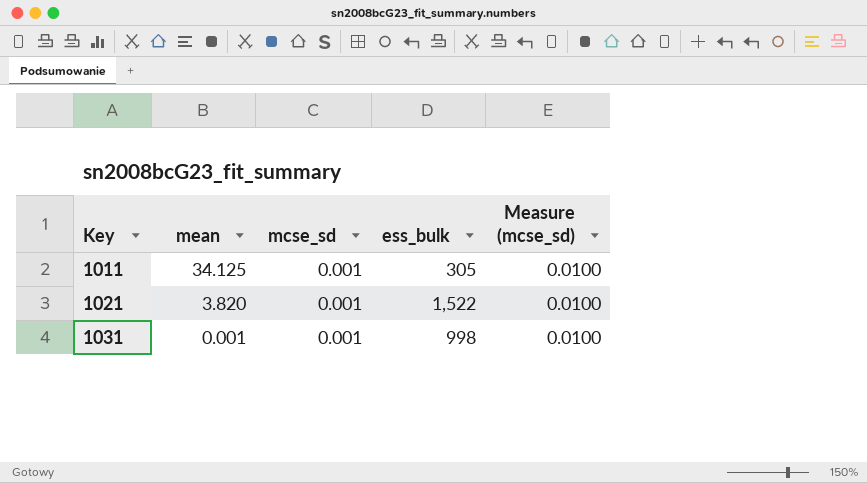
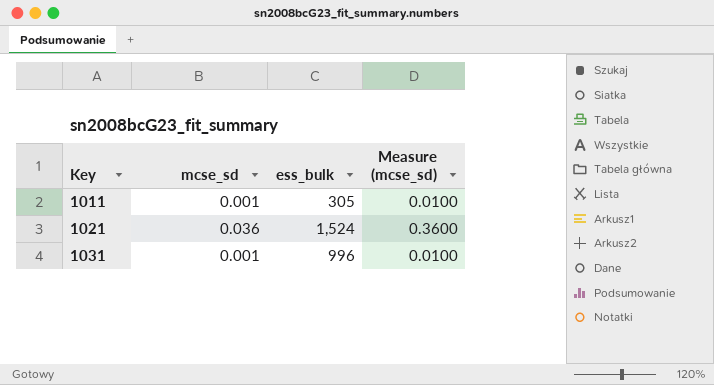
column mean | position: 2 -> none
1021 | mcse_sd: 0.001 -> 0.036
1021 | ess_bulk: 1,522 -> 1,524
1021 | Measure (mcse_sd): 0.0100 -> 0.3600
1031 | ess_bulk: 998 -> 996

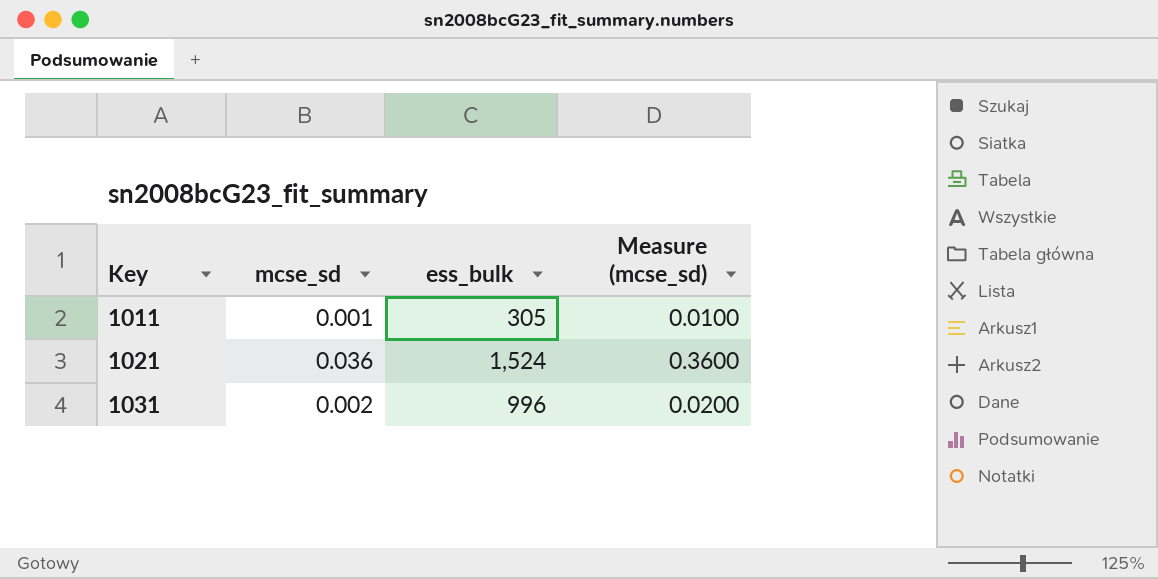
1031 | mcse_sd: 0.001 -> 0.002
1031 | Measure (mcse_sd): 0.0100 -> 0.0200

